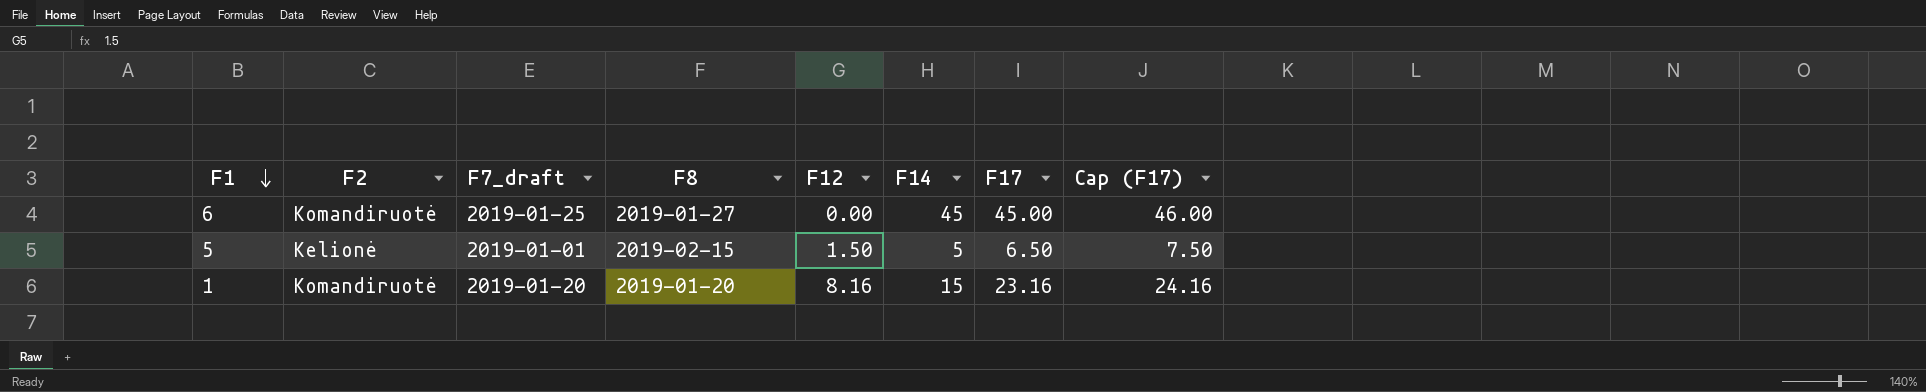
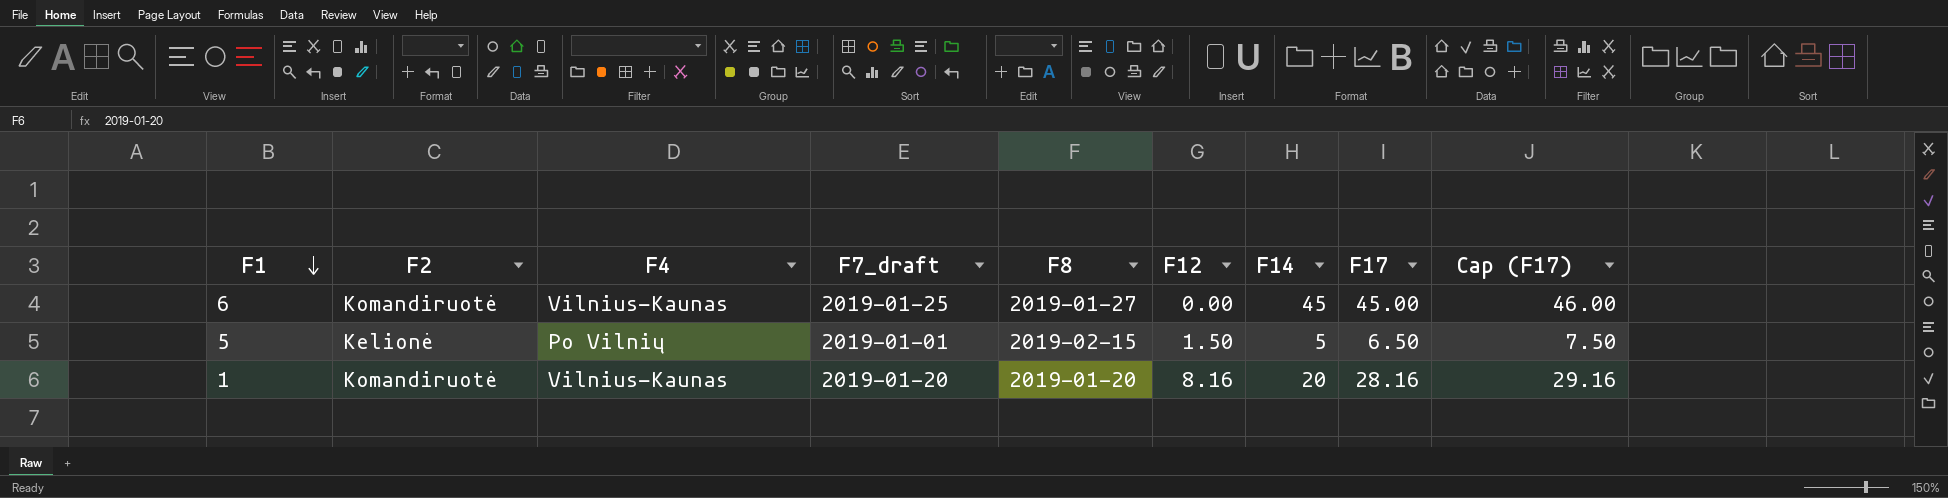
column F4 | position: none -> 3
1 | F14: 15 -> 20
1 | F17: 23.16 -> 28.16
1 | Cap (F17): 24.16 -> 29.16

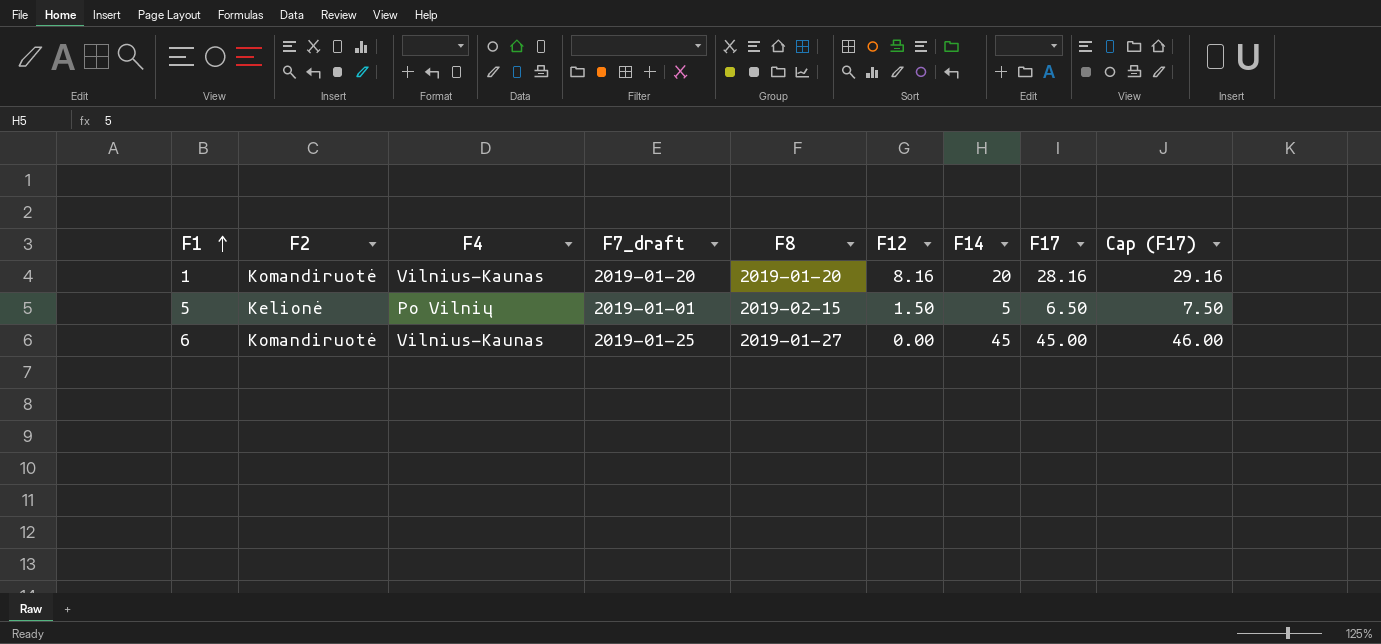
row order: F1 descending -> F1 ascending

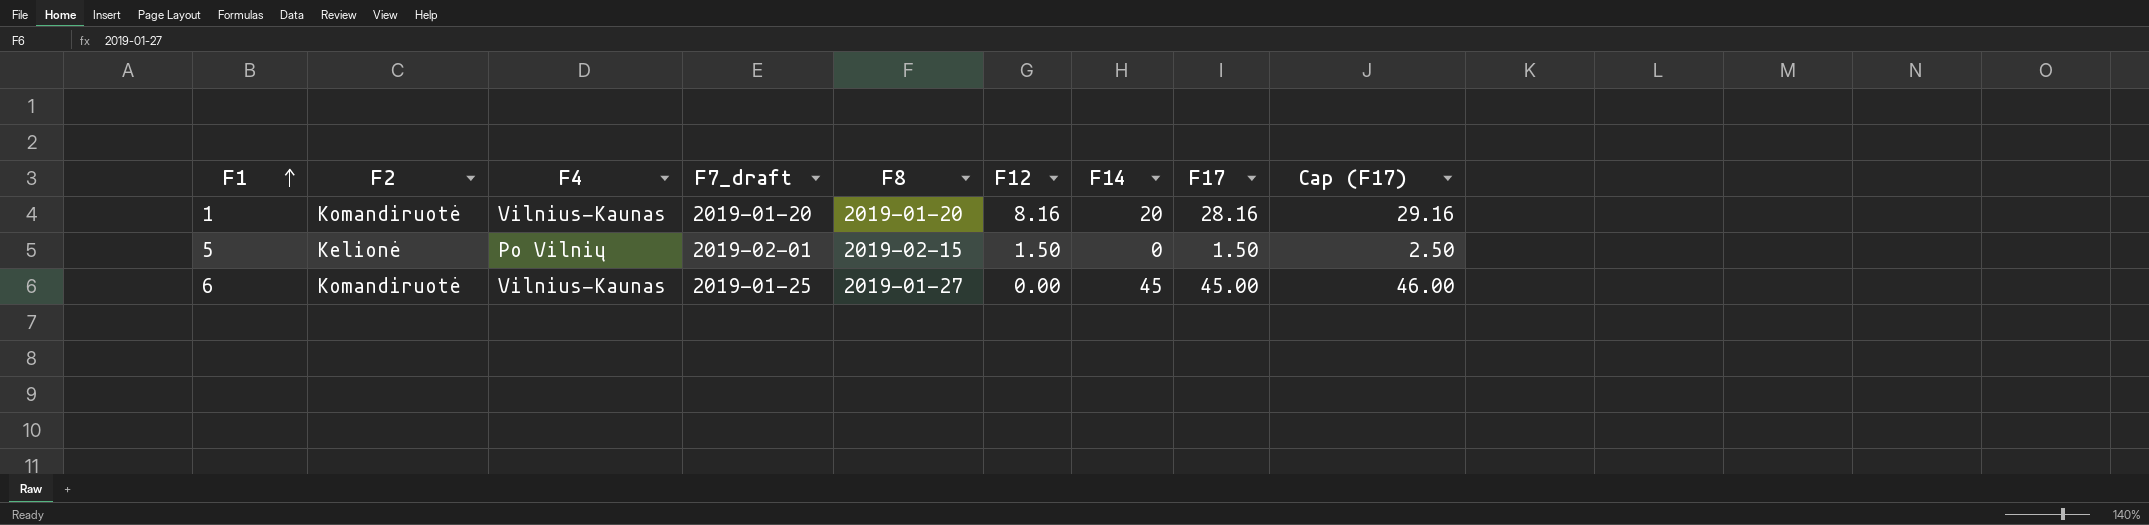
5 | F7_draft: 2019-01-01 -> 2019-02-01
5 | F14: 5 -> 0
5 | F17: 6.50 -> 1.50
5 | Cap (F17): 7.50 -> 2.50

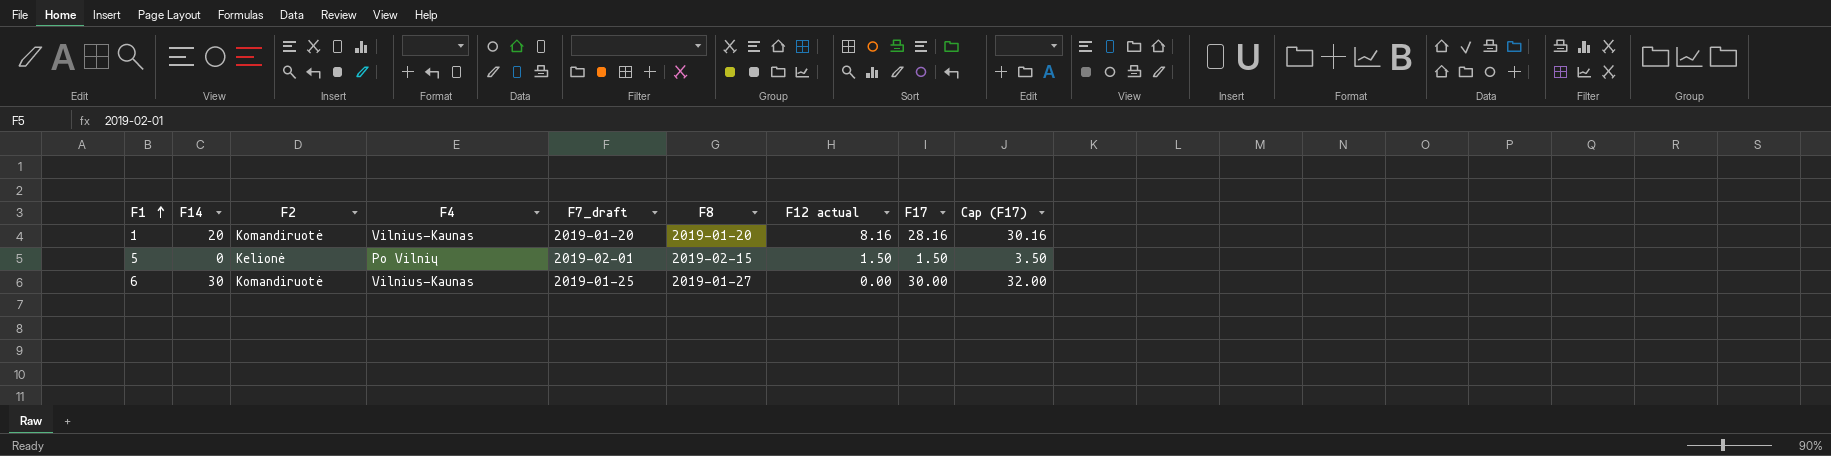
column F14 | position: 7 -> 2
column name: F12 -> F12 actual
column Cap (F17) | formula: [F17] + 1 -> [F17] + 2
6 | F14: 45 -> 30
6 | F17: 45.00 -> 30.00

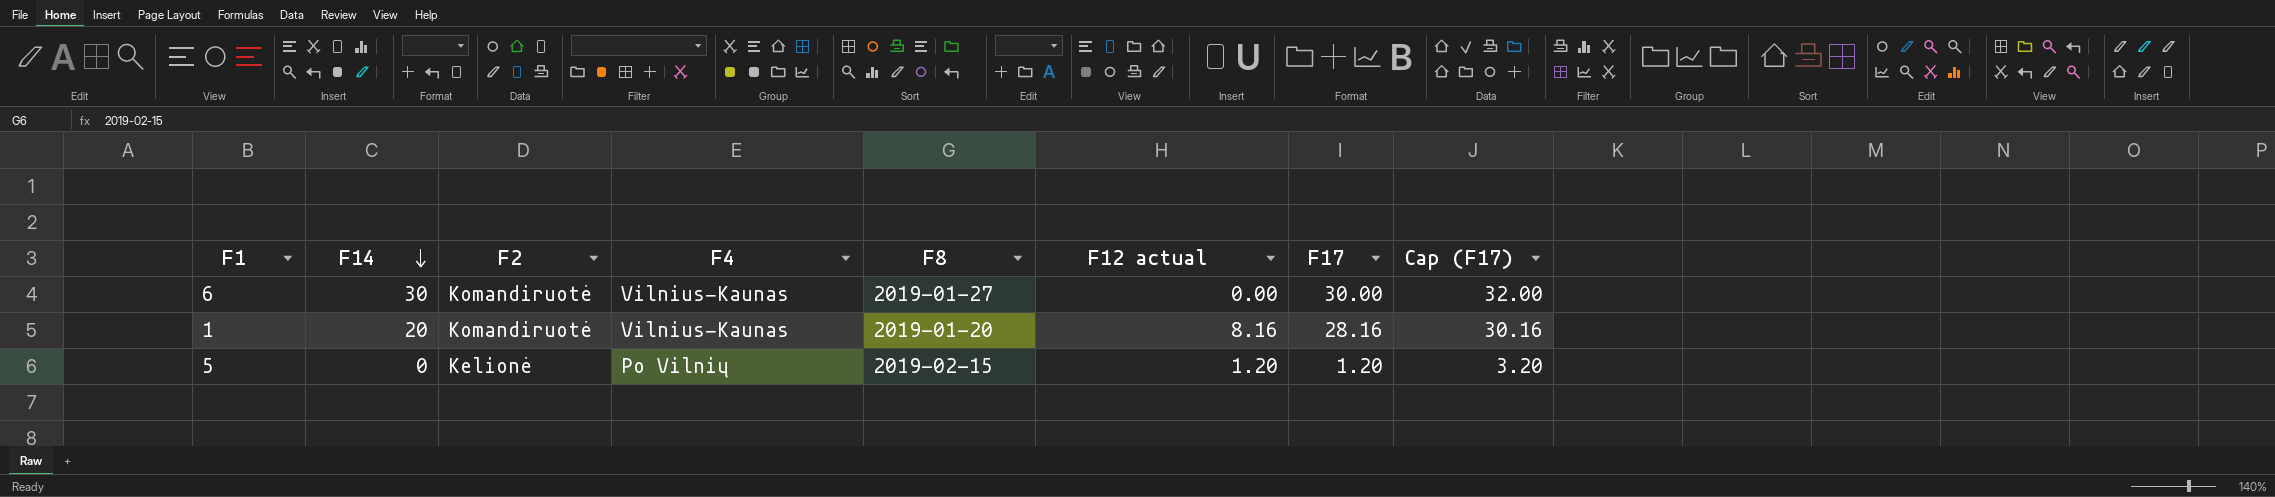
row order: F1 ascending -> F14 descending
column F7_draft | position: 5 -> none
5 | F12 actual: 1.50 -> 1.20
5 | F17: 1.50 -> 1.20
5 | Cap (F17): 3.50 -> 3.20

